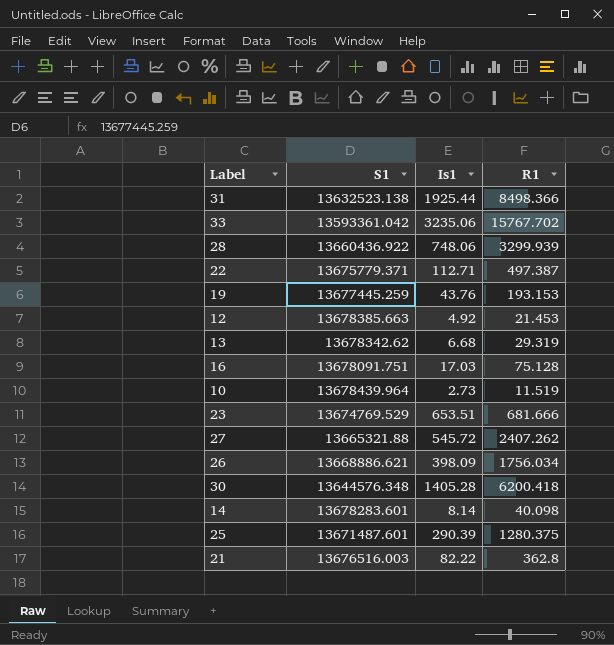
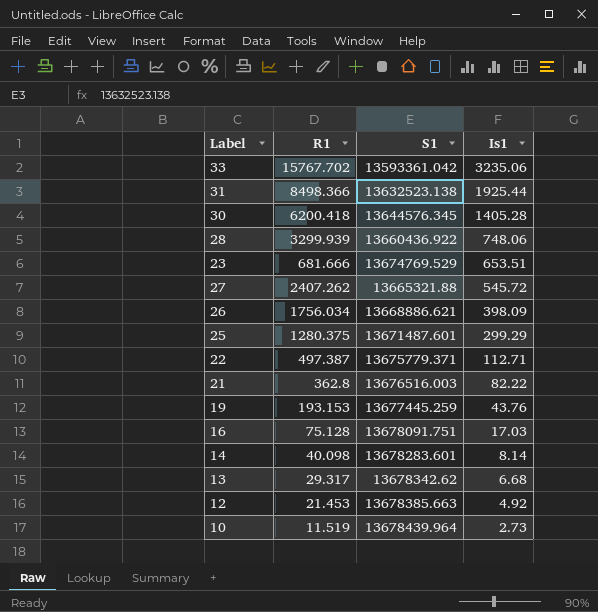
row order: none -> Is1 descending
column R1 | position: 4 -> 2
30 | S1: 13644576.348 -> 13644576.345
25 | Is1: 290.39 -> 299.29
13 | R1: 29.319 -> 29.317

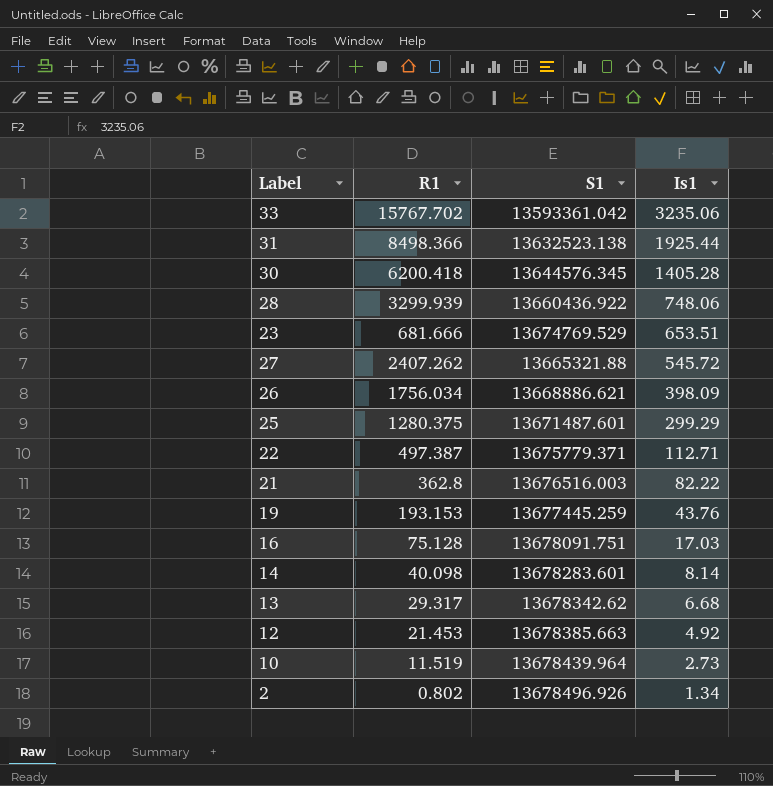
row 2: none -> 0.802 | 13678496.926 | 1.34

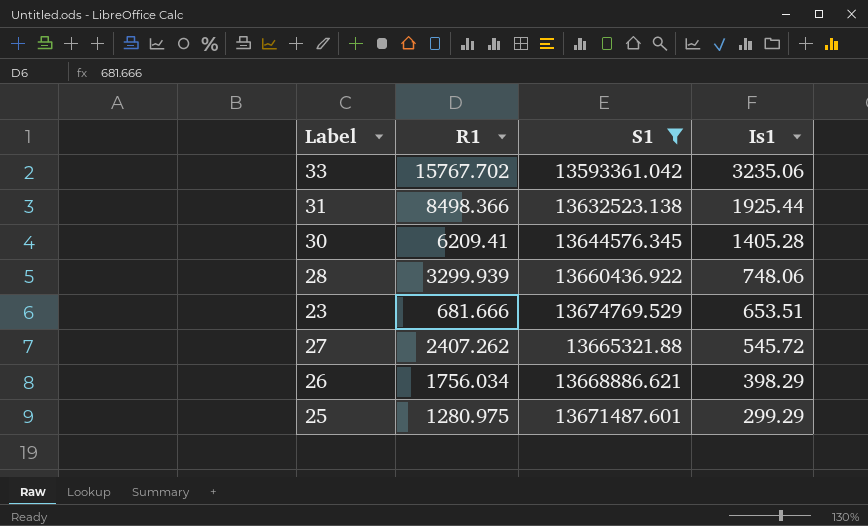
filter: none -> S1 <= 13674769.529
30 | R1: 6200.418 -> 6209.41
26 | Is1: 398.09 -> 398.29
25 | R1: 1280.375 -> 1280.975

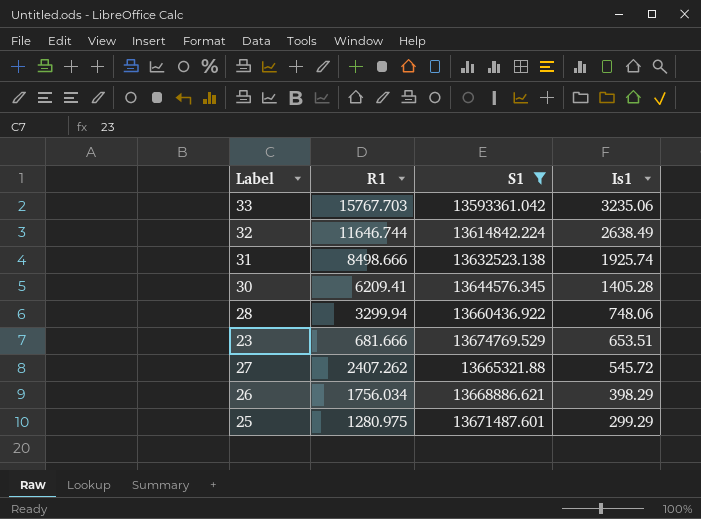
33 | R1: 15767.702 -> 15767.703
row 32: none -> 11646.744 | 13614842.224 | 2638.49
31 | R1: 8498.366 -> 8498.666
31 | Is1: 1925.44 -> 1925.74
28 | R1: 3299.939 -> 3299.94

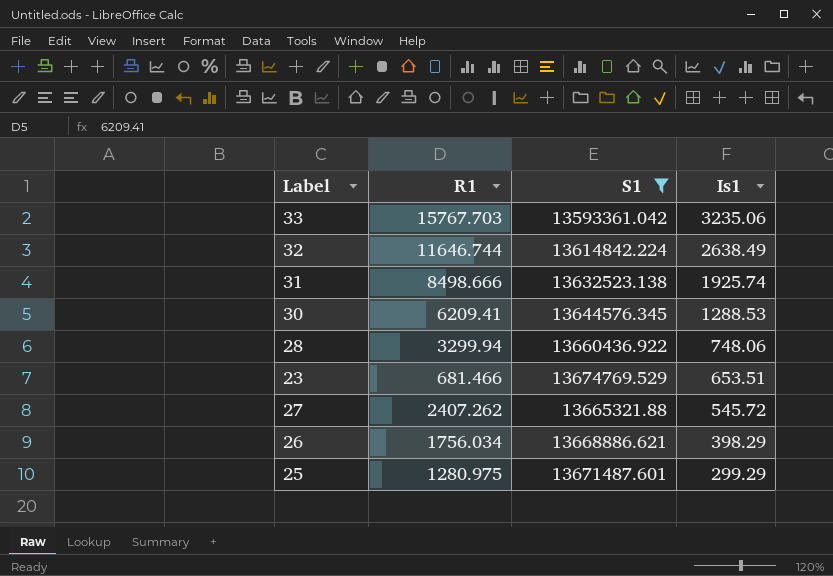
30 | Is1: 1405.28 -> 1288.53
23 | R1: 681.666 -> 681.466

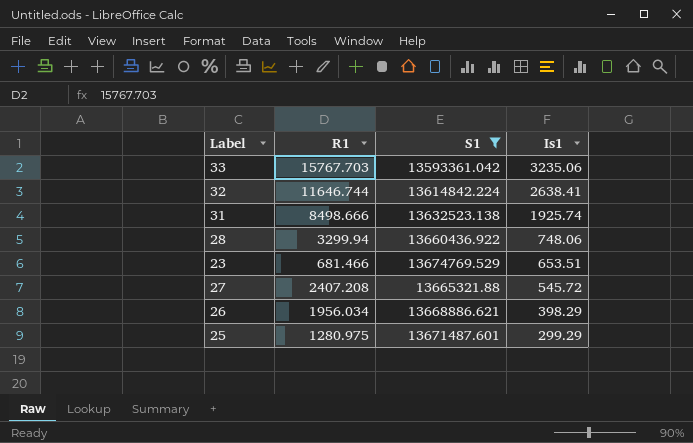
row 30: 6209.41 | 13644576.345 | 1288.53 -> none
32 | Is1: 2638.49 -> 2638.41
27 | R1: 2407.262 -> 2407.208
26 | R1: 1756.034 -> 1956.034

